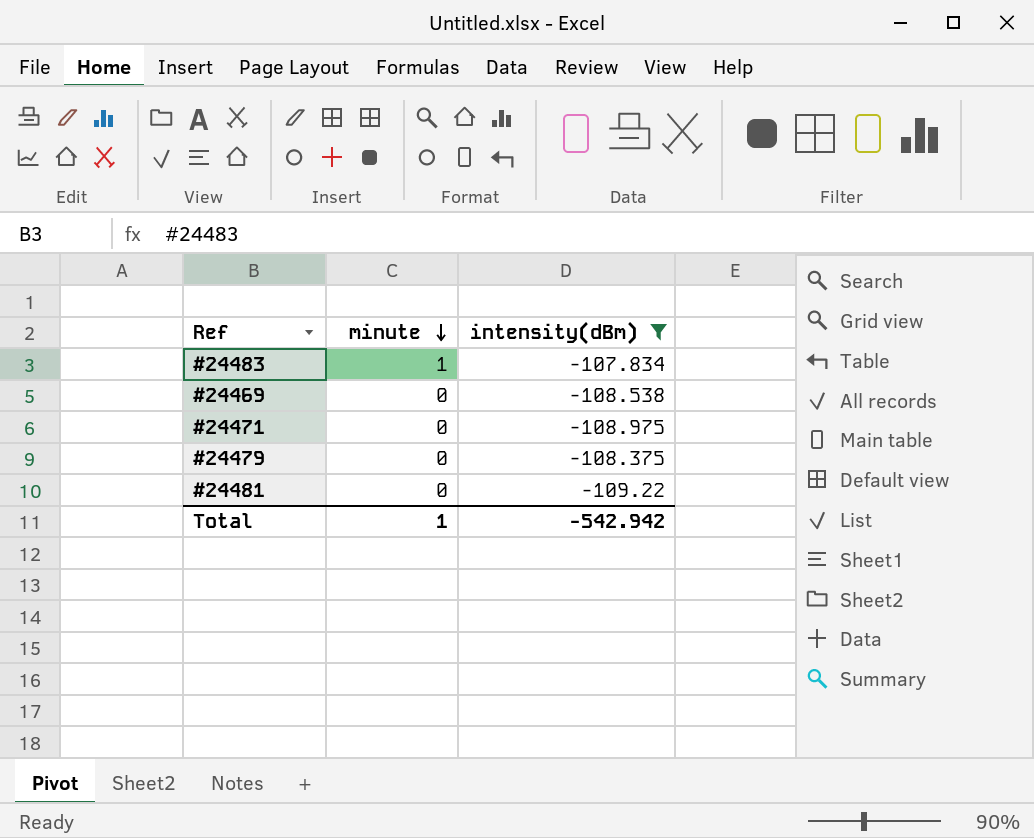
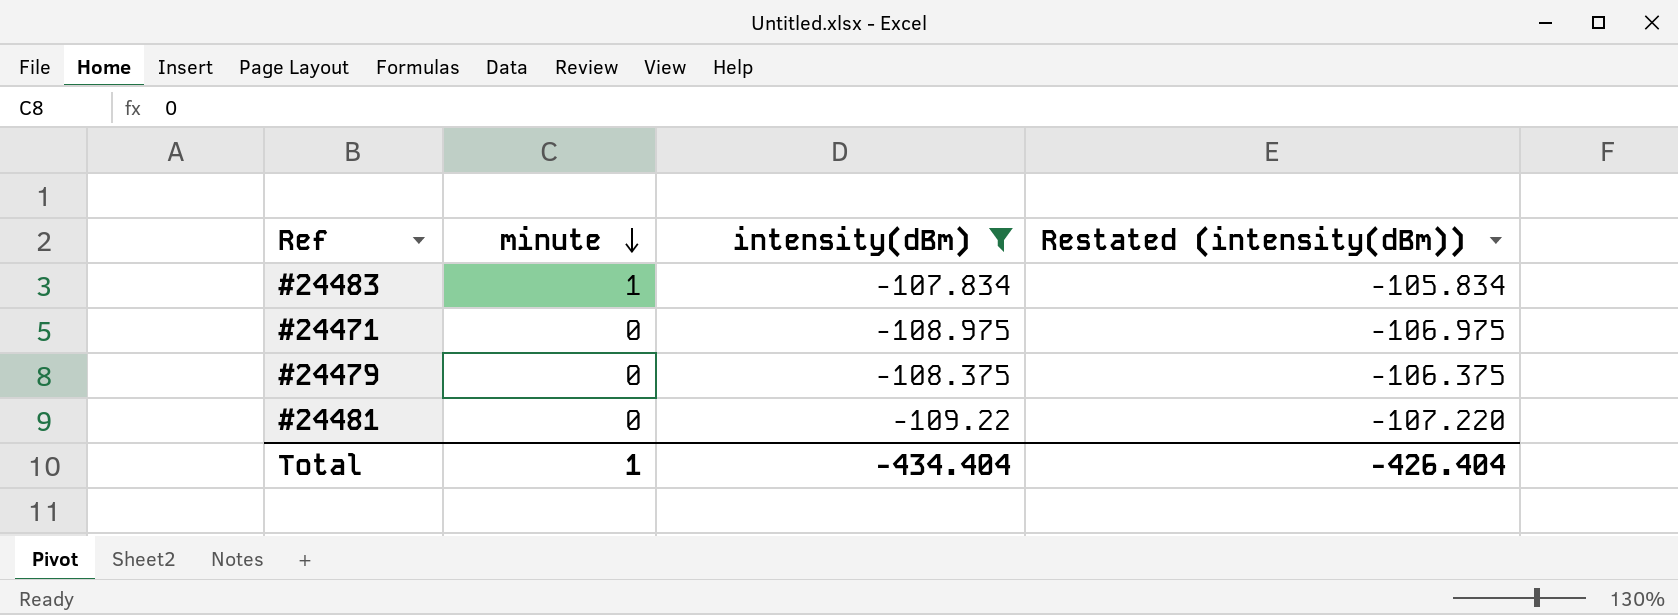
column Restated (intensity(dBm)) | formula: none -> [intensity(dBm)] + 2
row #24469: 0 | -108.538 -> none
Total | intensity(dBm): -542.942 -> -434.404

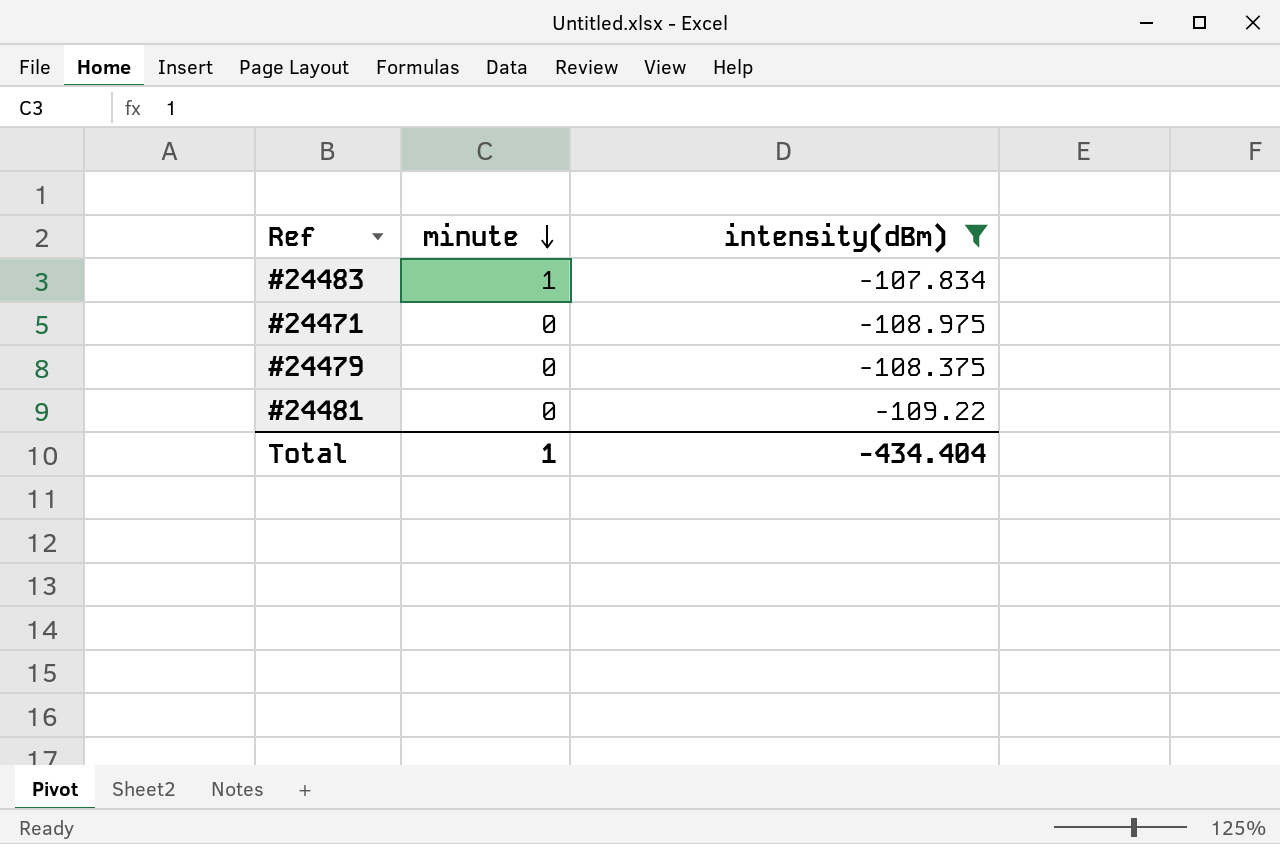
column Restated (intensity(dBm)) | formula: [intensity(dBm)] + 2 -> none

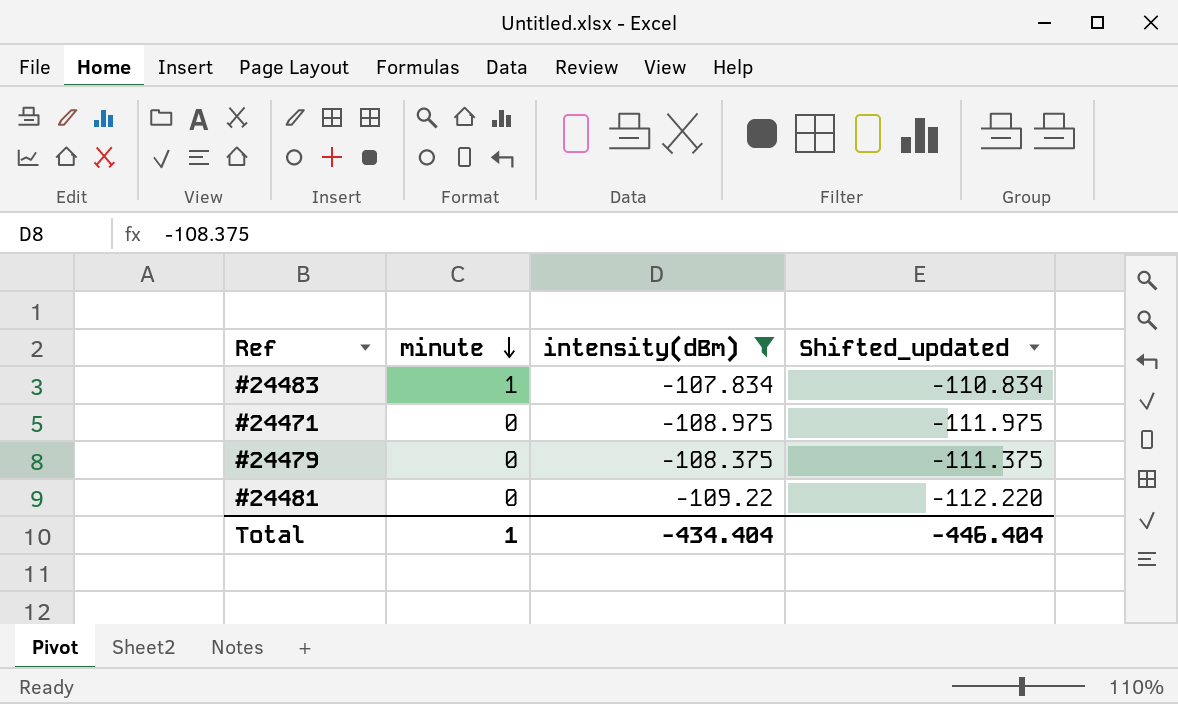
column Shifted_updated | formula: none -> [intensity(dBm)] - 3

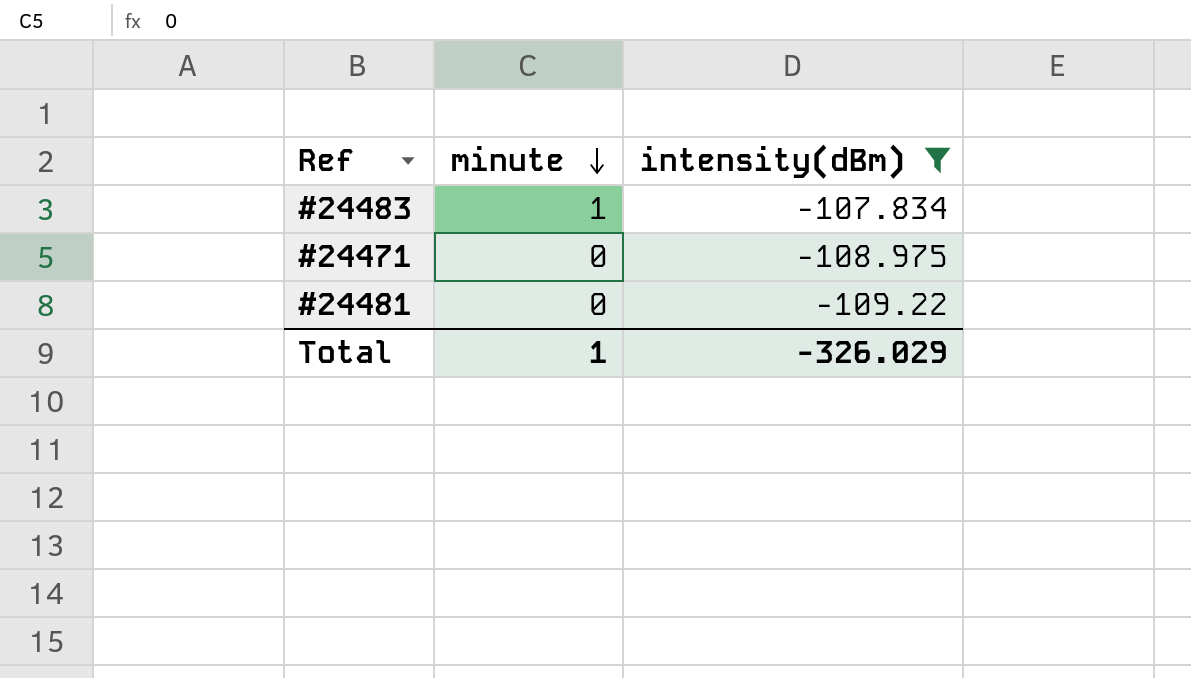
column Shifted_updated | formula: [intensity(dBm)] - 3 -> none
row #24479: 0 | -108.375 | -111.375 -> none
Total | intensity(dBm): -434.404 -> -326.029

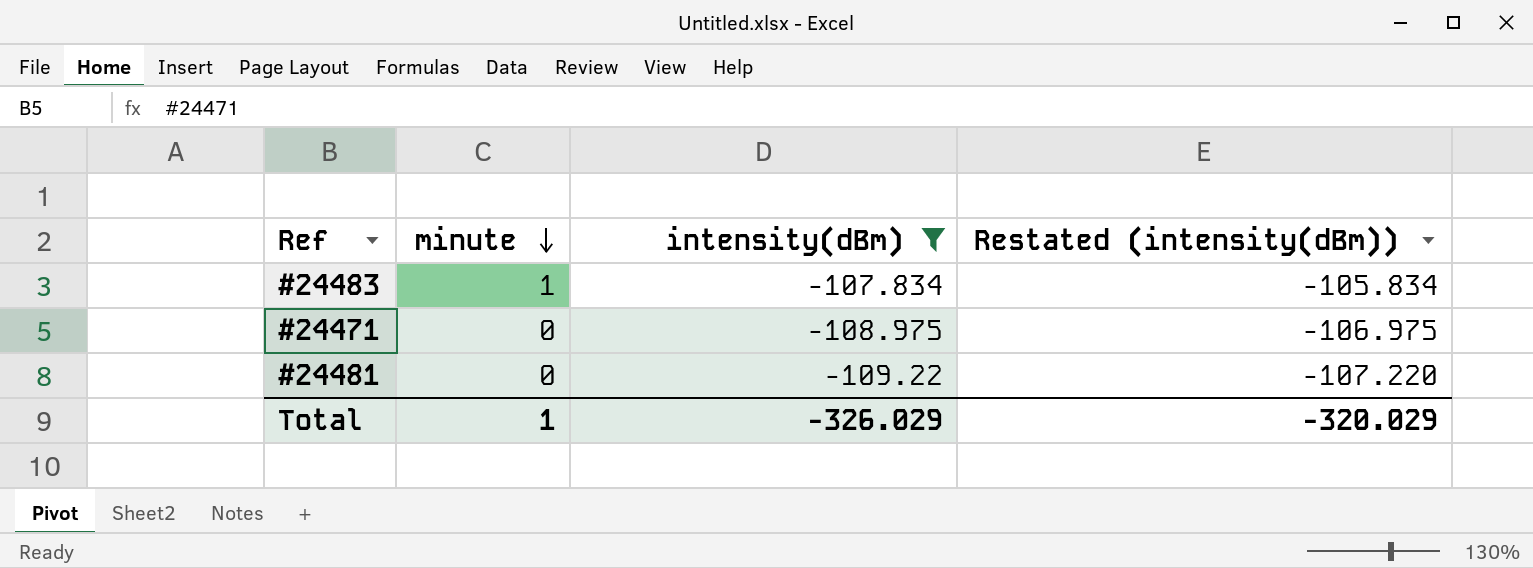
column Restated (intensity(dBm)) | formula: none -> [intensity(dBm)] + 2

